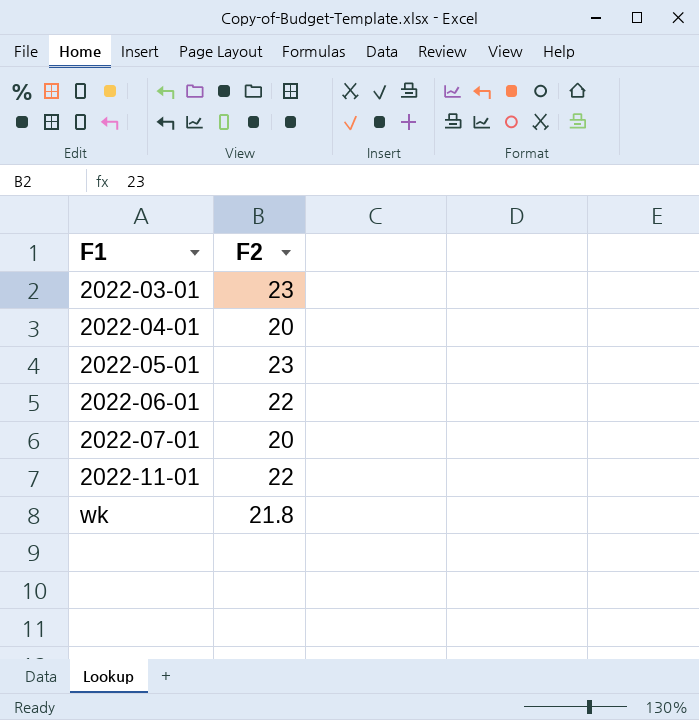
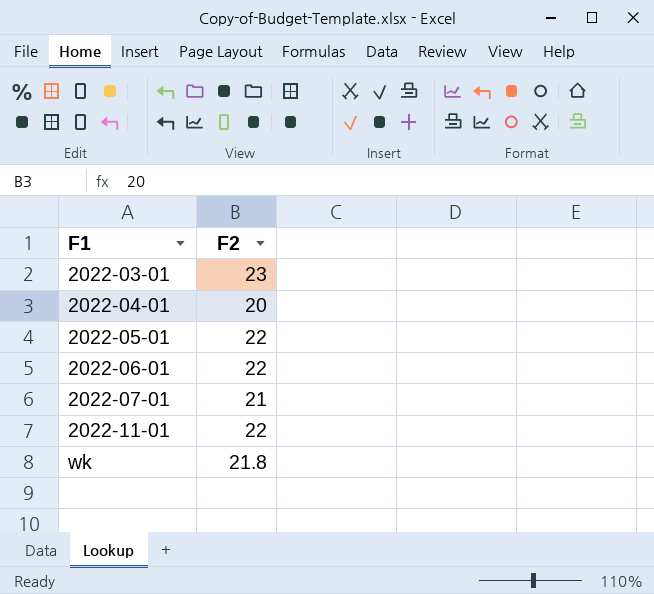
2022-05-01 | F2: 23 -> 22
2022-07-01 | F2: 20 -> 21

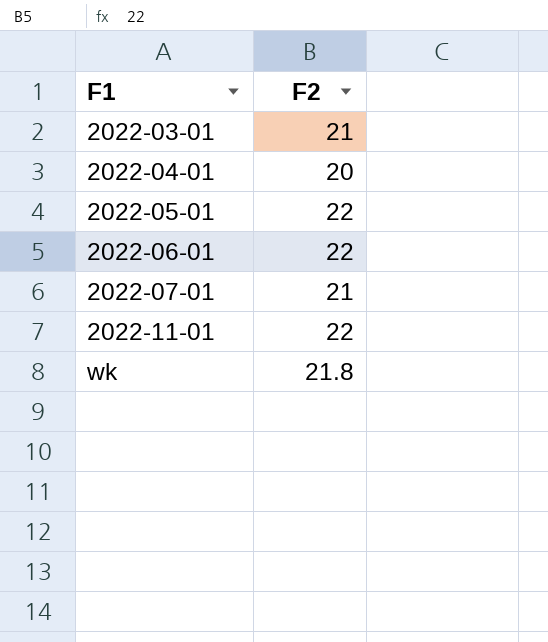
2022-03-01 | F2: 23 -> 21

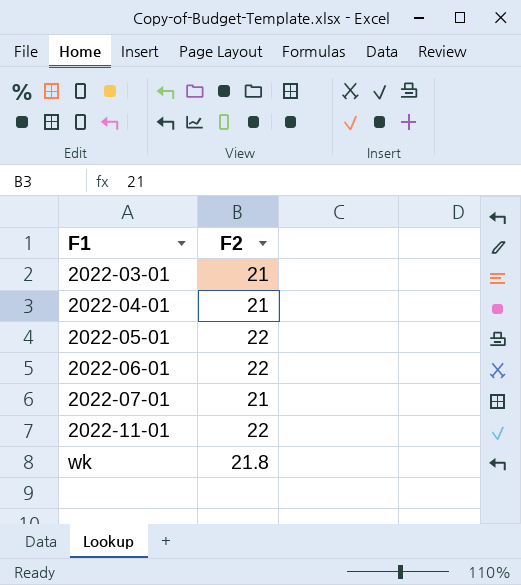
2022-04-01 | F2: 20 -> 21

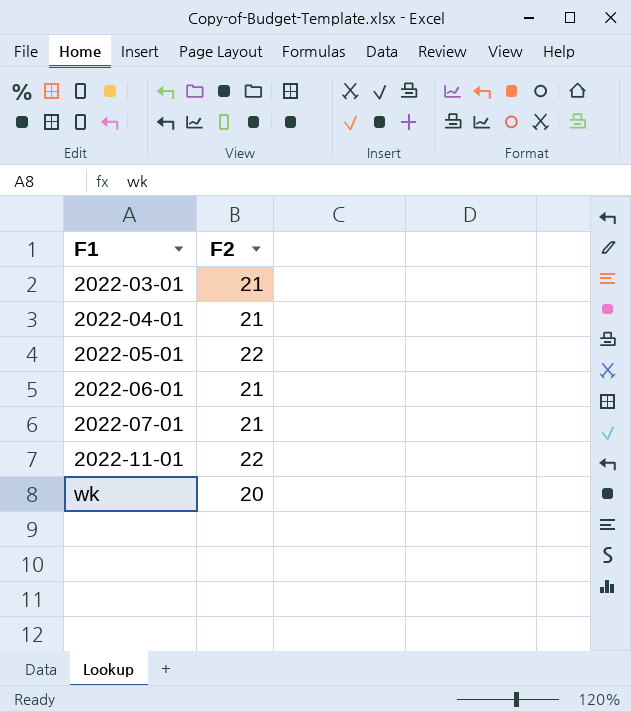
2022-06-01 | F2: 22 -> 21
wk | F2: 21.8 -> 20

